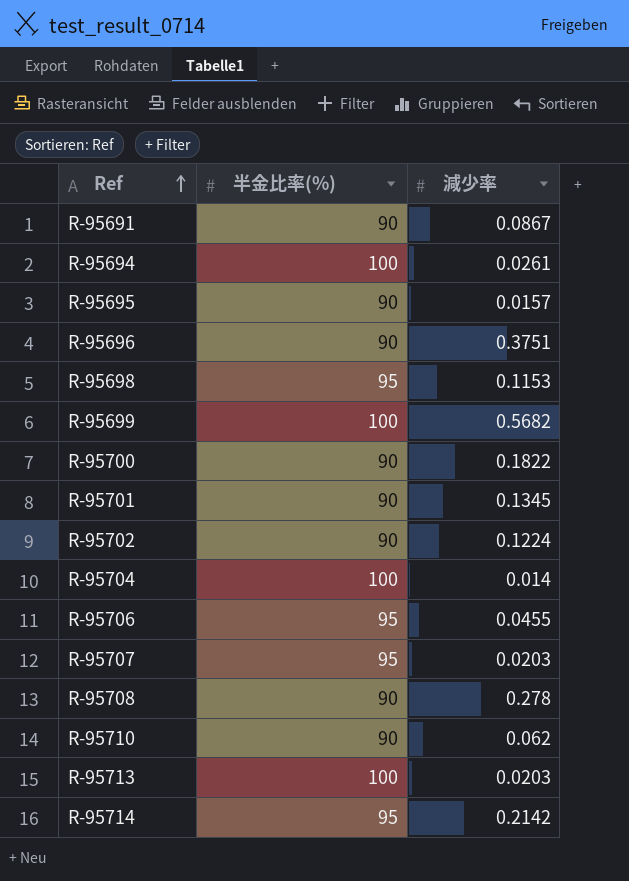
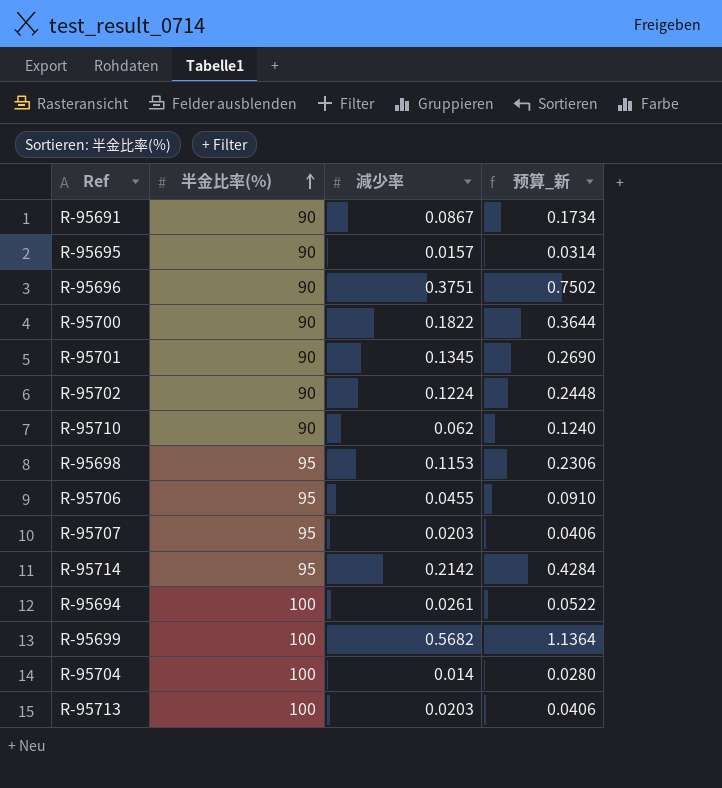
row order: Ref ascending -> 半金比率(%) ascending
column 预算_新 | formula: none -> [減少率] * 2
row R-95708: 90 | 0.278 -> none

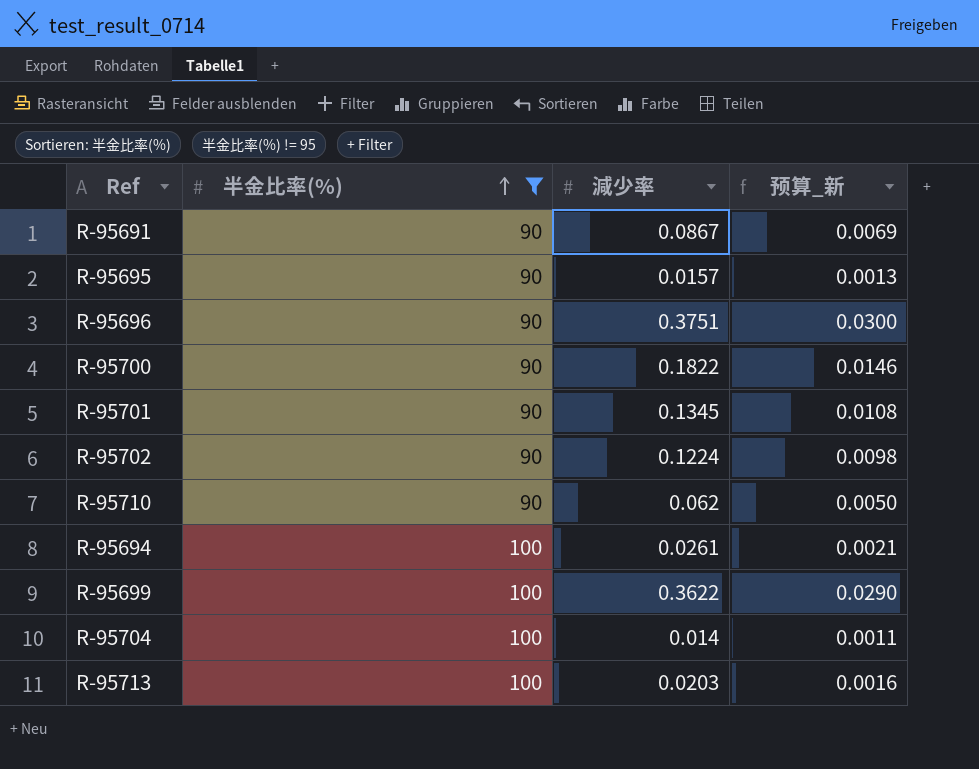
filter: none -> 半金比率(%) != 95
column 预算_新 | formula: [減少率] * 2 -> [減少率] * 0.08
R-95699 | 減少率: 0.5682 -> 0.3622

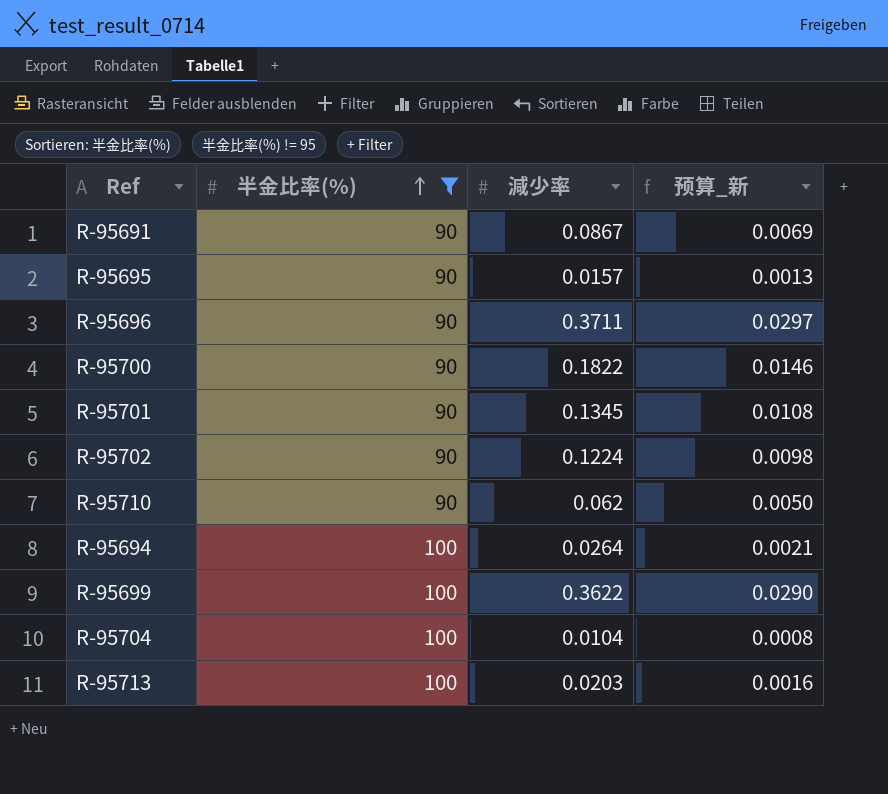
R-95696 | 減少率: 0.3751 -> 0.3711
R-95696 | 预算_新: 0.0300 -> 0.0297
R-95694 | 減少率: 0.0261 -> 0.0264
R-95704 | 減少率: 0.014 -> 0.0104
R-95704 | 预算_新: 0.0011 -> 0.0008

